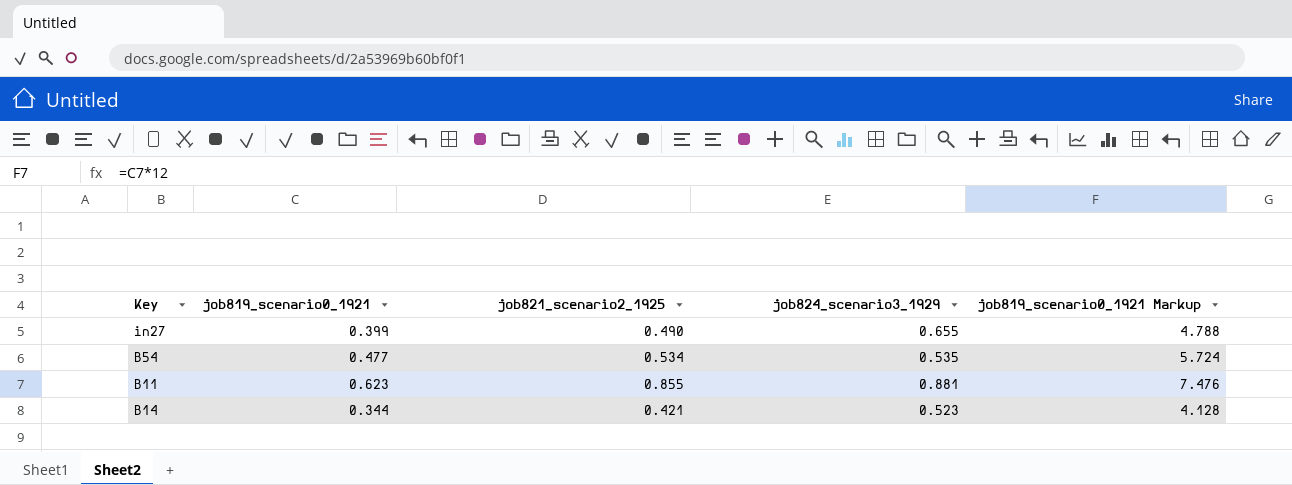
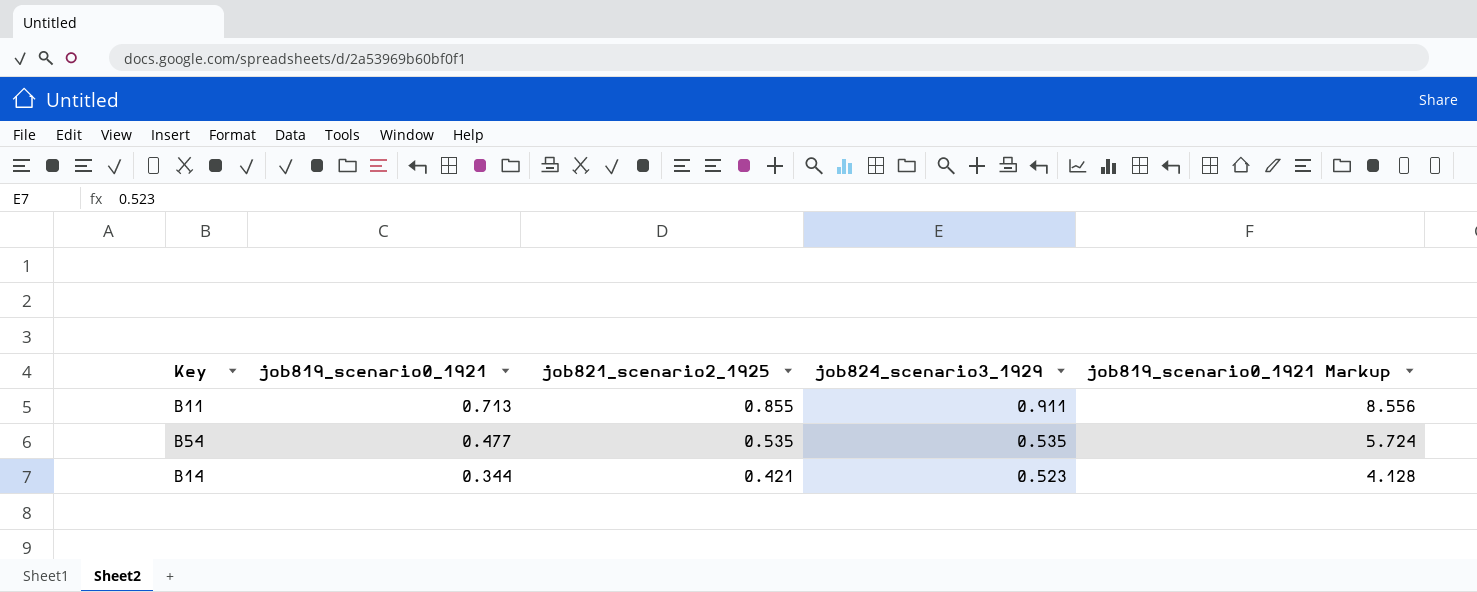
row order: none -> job819_scenario0_1921 descending
row in27: 0.399 | 0.490 | 0.655 | 4.788 -> none
B11 | job819_scenario0_1921: 0.623 -> 0.713
B11 | job824_scenario3_1929: 0.881 -> 0.911
B11 | job819_scenario0_1921 Markup: 7.476 -> 8.556
B54 | job821_scenario2_1925: 0.534 -> 0.535

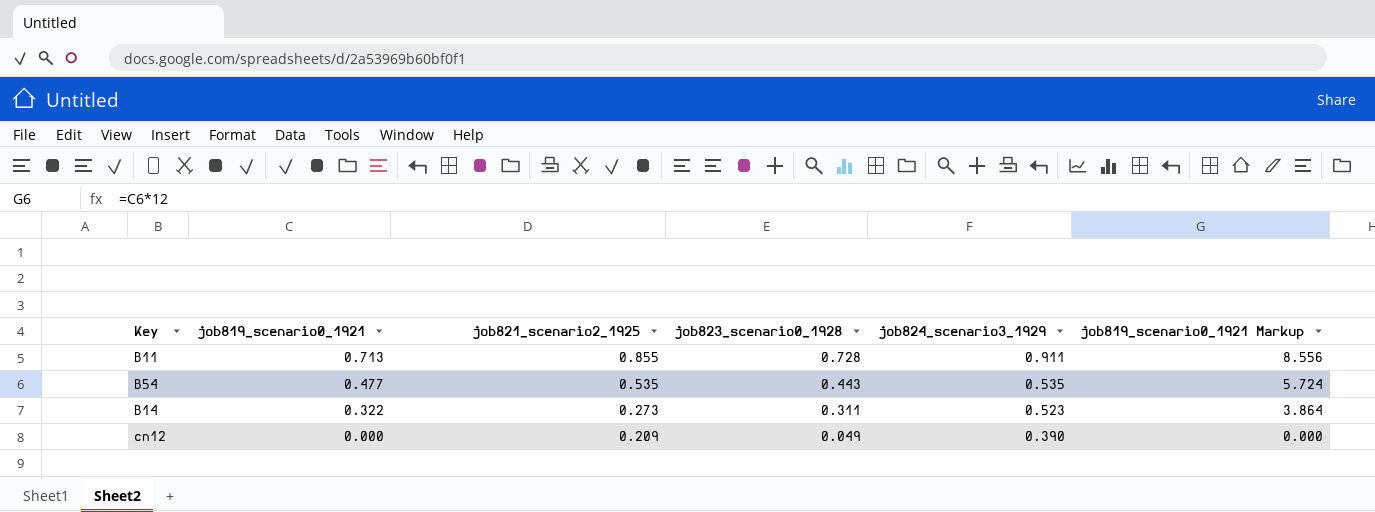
column job823_scenario0_1928 | position: none -> 4
B14 | job819_scenario0_1921: 0.344 -> 0.322
B14 | job821_scenario2_1925: 0.421 -> 0.273
B14 | job819_scenario0_1921 Markup: 4.128 -> 3.864
row cn12: none -> 0.000 | 0.209 | 0.049 | 0.390 | 0.000

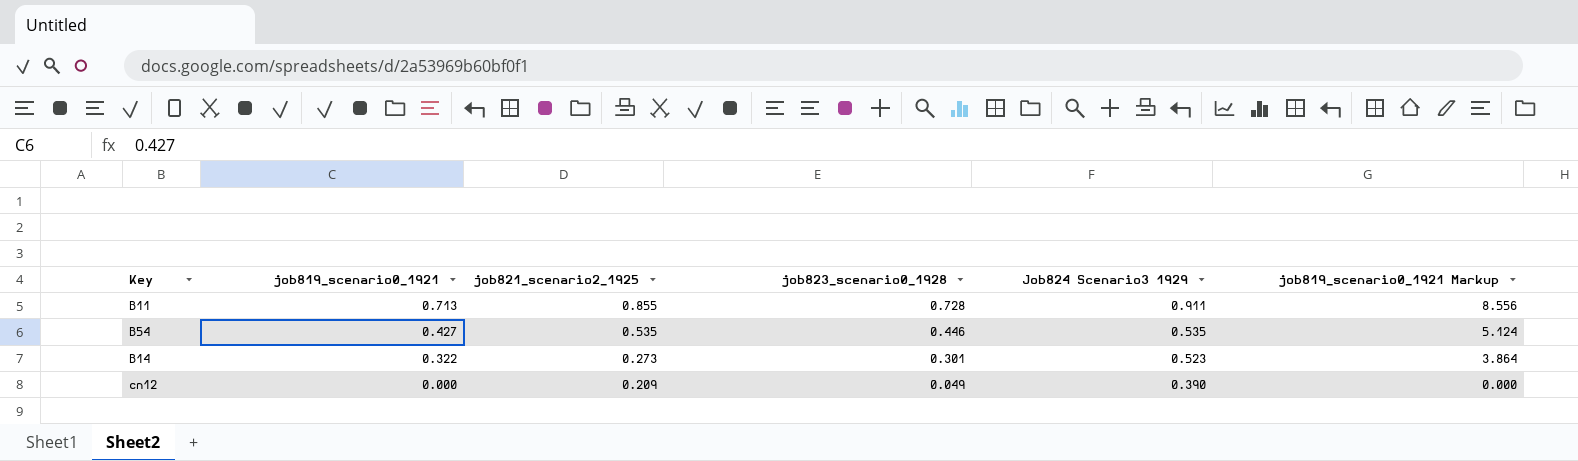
column name: job824_scenario3_1929 -> Job824 Scenario3 1929
B54 | job819_scenario0_1921: 0.477 -> 0.427
B54 | job823_scenario0_1928: 0.443 -> 0.446
B54 | job819_scenario0_1921 Markup: 5.724 -> 5.124
B14 | job823_scenario0_1928: 0.311 -> 0.301

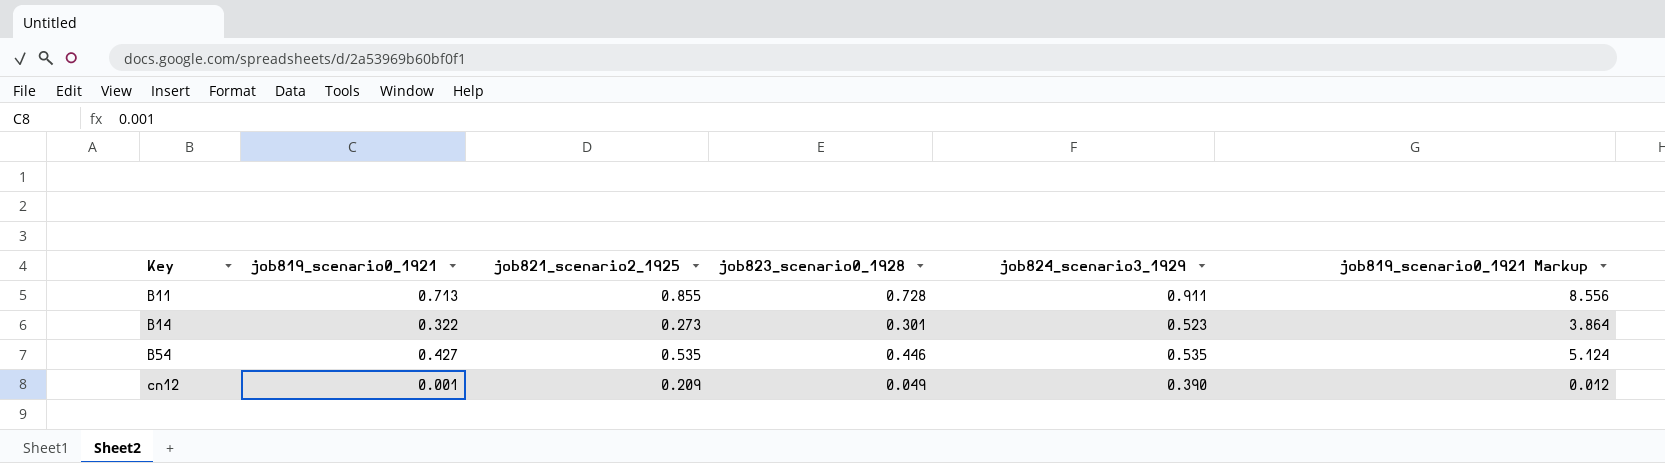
row order: job819_scenario0_1921 descending -> Key ascending
column name: Job824 Scenario3 1929 -> job824_scenario3_1929
cn12 | job819_scenario0_1921: 0.000 -> 0.001
cn12 | job819_scenario0_1921 Markup: 0.000 -> 0.012

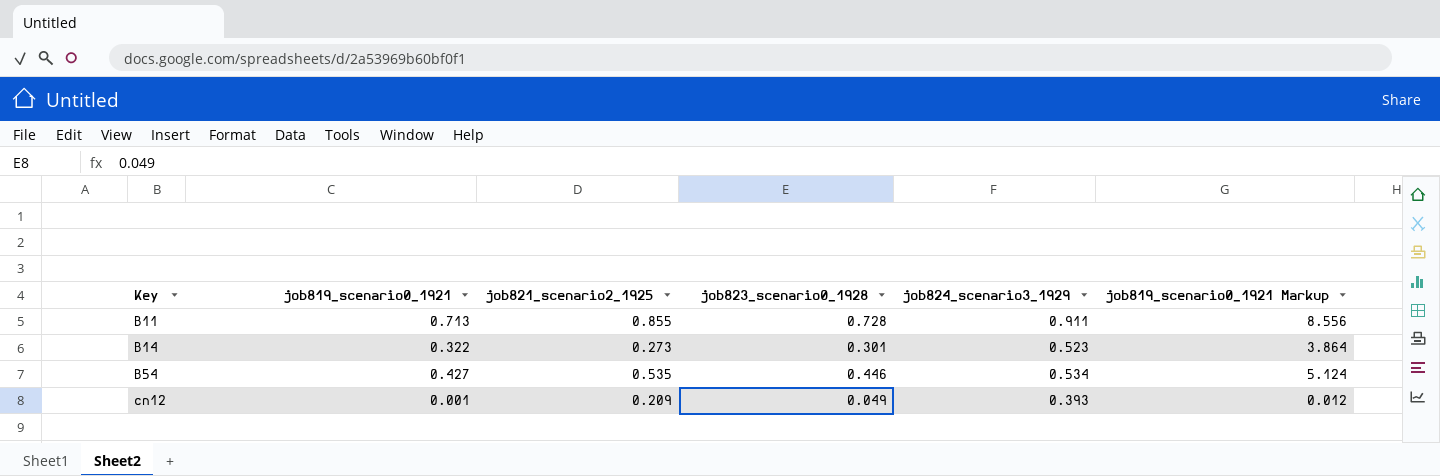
B54 | job824_scenario3_1929: 0.535 -> 0.534
cn12 | job824_scenario3_1929: 0.390 -> 0.393

